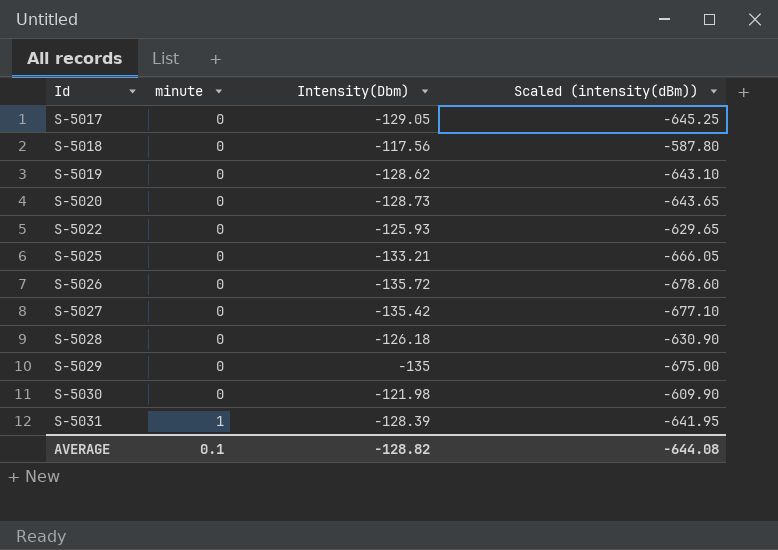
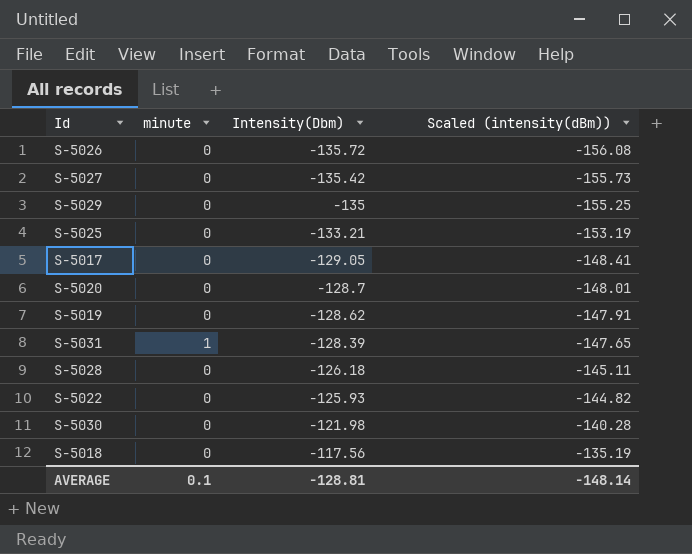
row order: Id ascending -> Intensity(Dbm) ascending
column Scaled (intensity(dBm)) | formula: [Intensity(Dbm)] * 5 -> [Intensity(Dbm)] * 1.15
S-5020 | Intensity(Dbm): -128.73 -> -128.7
AVERAGE | Intensity(Dbm): -128.82 -> -128.81
AVERAGE | Scaled (intensity(dBm)): -644.08 -> -148.14

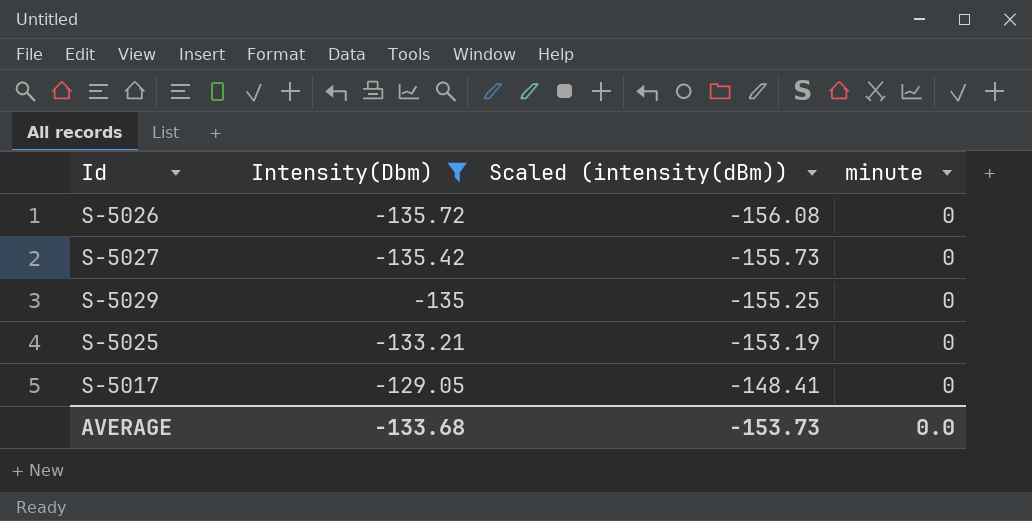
filter: none -> Intensity(Dbm) <= -129.05
column minute | position: 2 -> 4
AVERAGE | Intensity(Dbm): -128.81 -> -133.68
AVERAGE | Scaled (intensity(dBm)): -148.14 -> -153.73
AVERAGE | minute: 0.1 -> 0.0

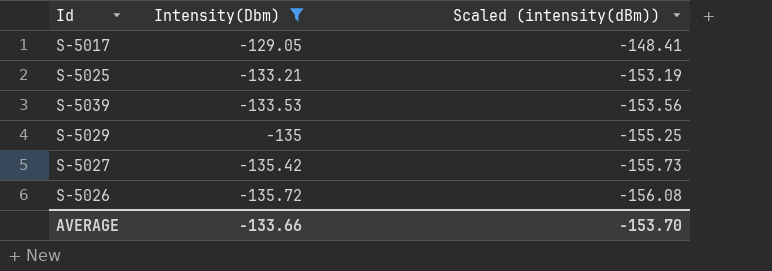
row order: Intensity(Dbm) ascending -> Intensity(Dbm) descending
column minute | position: 4 -> none
row S-5039: none -> -133.53 | -153.56
AVERAGE | Intensity(Dbm): -133.68 -> -133.66
AVERAGE | Scaled (intensity(dBm)): -153.73 -> -153.70

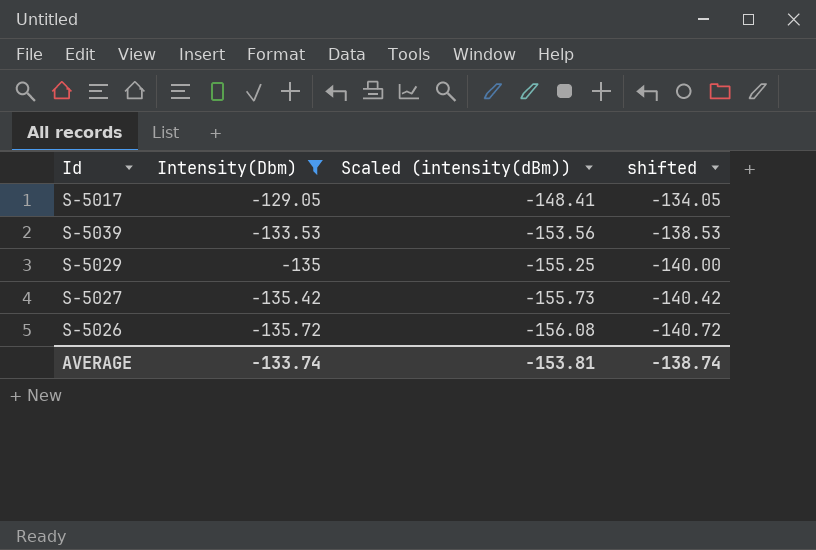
column shifted | formula: none -> [Intensity(Dbm)] - 5
row S-5025: -133.21 | -153.19 -> none
AVERAGE | Intensity(Dbm): -133.66 -> -133.74
AVERAGE | Scaled (intensity(dBm)): -153.70 -> -153.81

